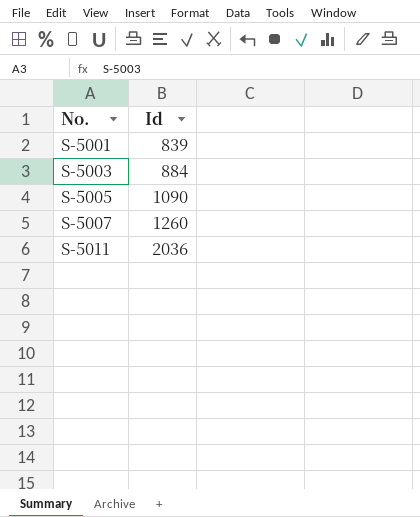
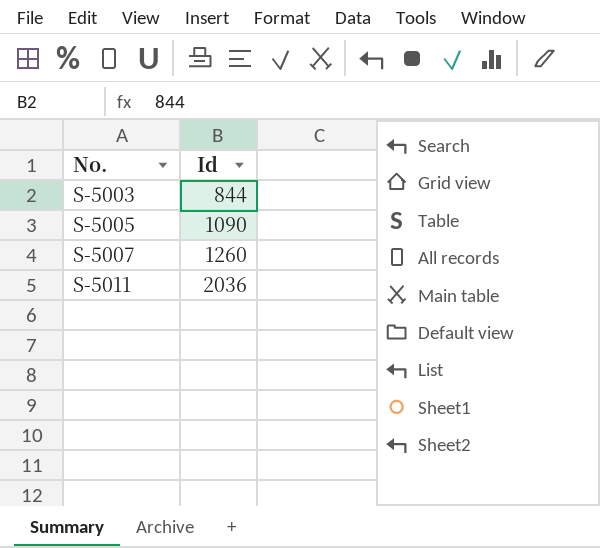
row S-5001: 839 -> none
S-5003 | Id: 884 -> 844

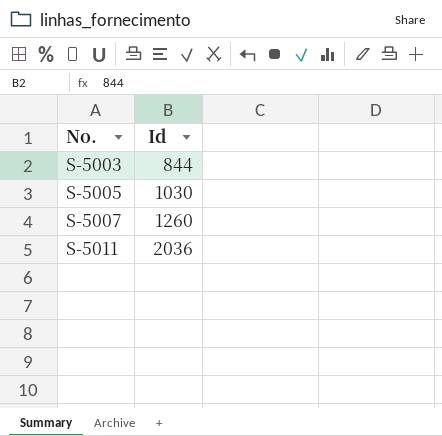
S-5005 | Id: 1090 -> 1030

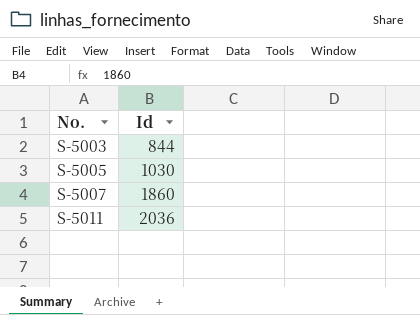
S-5007 | Id: 1260 -> 1860

